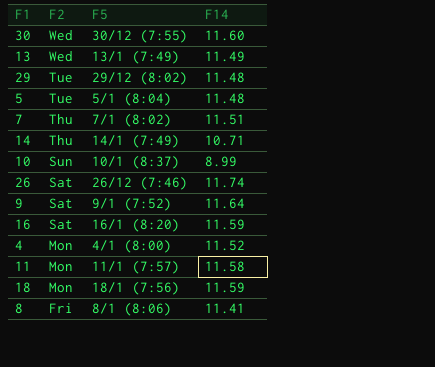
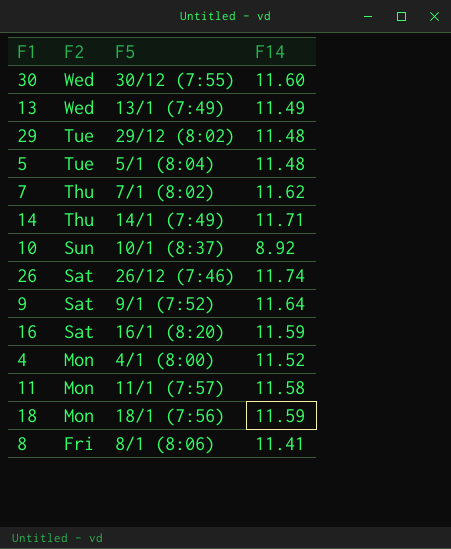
7 | F14: 11.51 -> 11.62
14 | F14: 10.71 -> 11.71
10 | F14: 8.99 -> 8.92

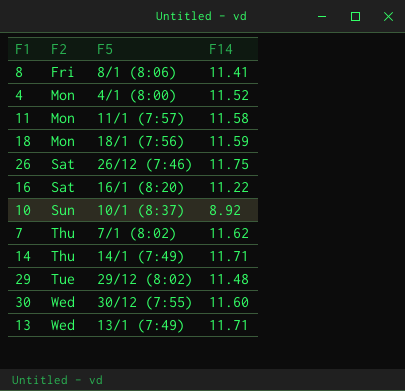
row order: F2 descending -> F2 ascending
row 5: Tue | 5/1 (8:04) | 11.48 -> none
row 9: Sat | 9/1 (7:52) | 11.64 -> none
26 | F14: 11.74 -> 11.75
16 | F14: 11.59 -> 11.22
13 | F14: 11.49 -> 11.71

